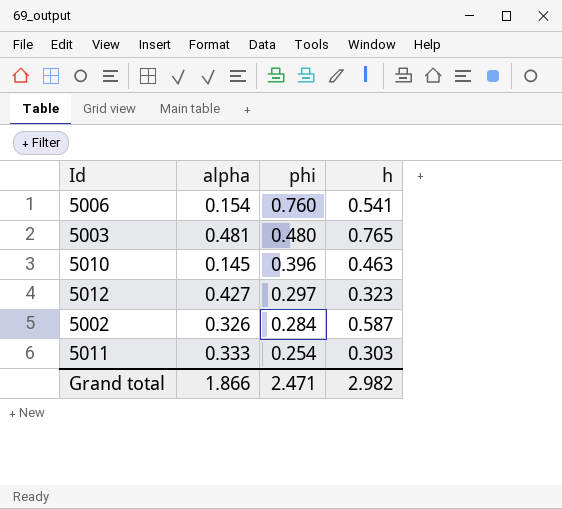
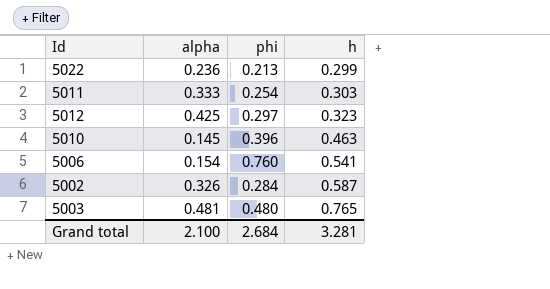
row order: phi descending -> h ascending
row 5022: none -> 0.236 | 0.213 | 0.299
5012 | alpha: 0.427 -> 0.425
Grand total | alpha: 1.866 -> 2.100
Grand total | phi: 2.471 -> 2.684
Grand total | h: 2.982 -> 3.281

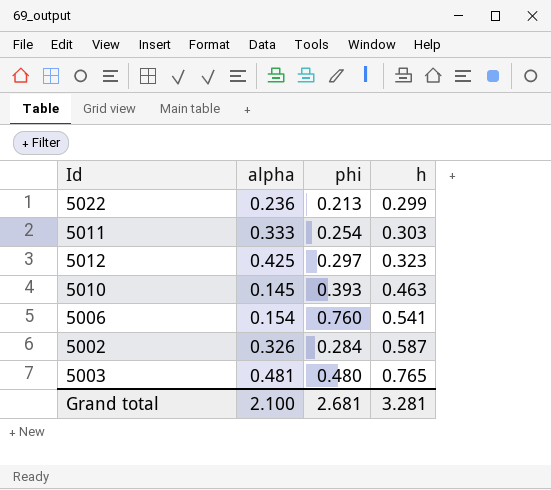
5010 | phi: 0.396 -> 0.393
Grand total | phi: 2.684 -> 2.681

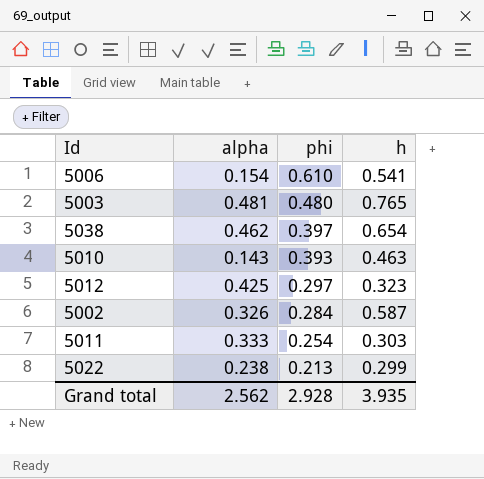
row order: h ascending -> phi descending
5006 | phi: 0.760 -> 0.610
row 5038: none -> 0.462 | 0.397 | 0.654
5010 | alpha: 0.145 -> 0.143
5022 | alpha: 0.236 -> 0.238
Grand total | alpha: 2.100 -> 2.562
Grand total | phi: 2.681 -> 2.928
Grand total | h: 3.281 -> 3.935

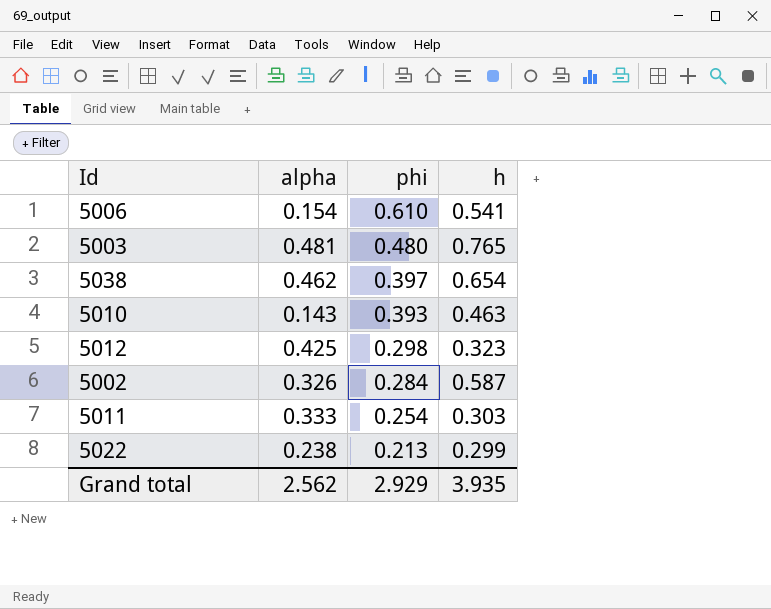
5012 | phi: 0.297 -> 0.298
Grand total | phi: 2.928 -> 2.929

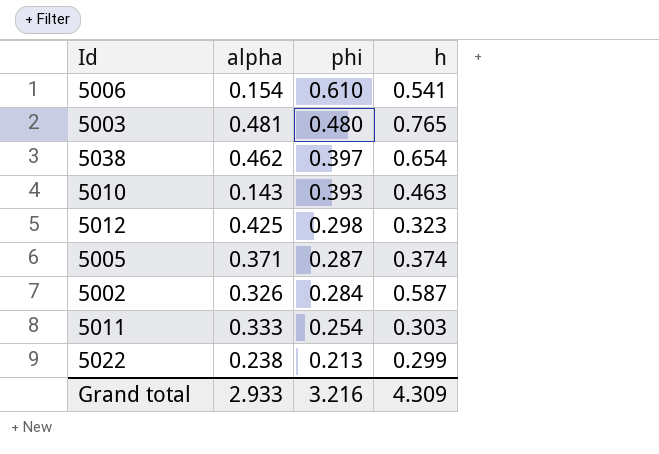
row 5005: none -> 0.371 | 0.287 | 0.374
Grand total | alpha: 2.562 -> 2.933
Grand total | phi: 2.929 -> 3.216
Grand total | h: 3.935 -> 4.309

